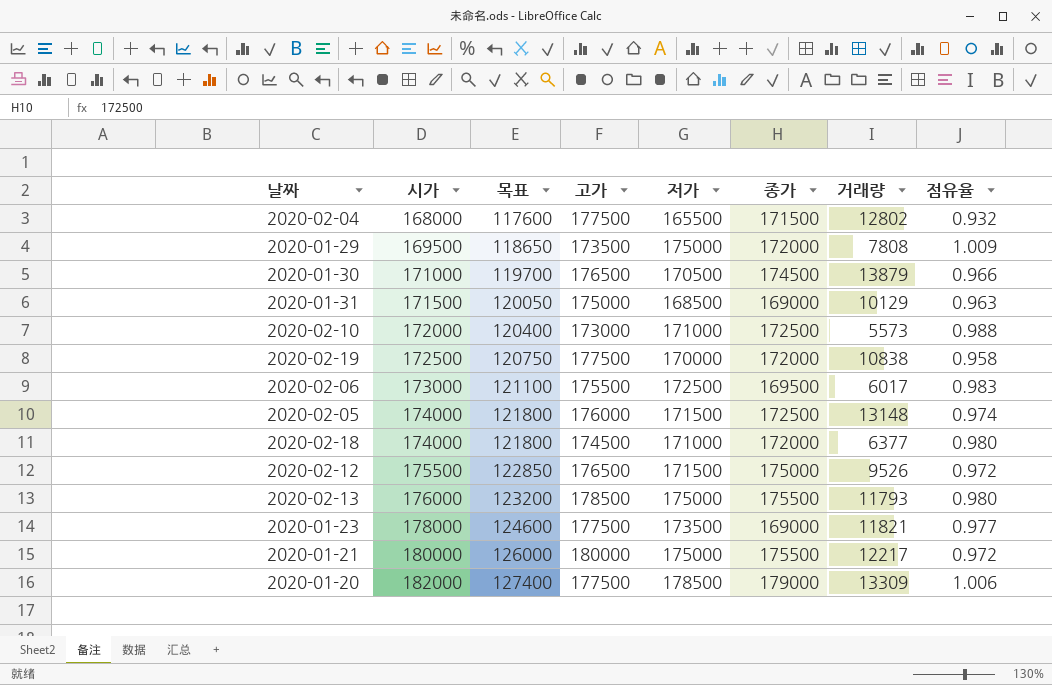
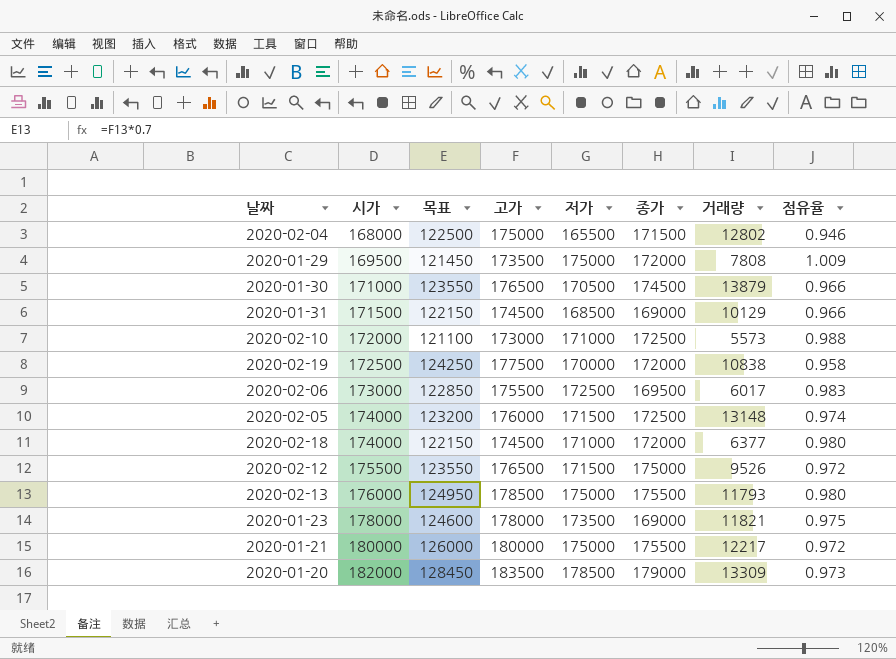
column 목표 | formula: [시가] * 0.7 -> [고가] * 0.7
2020-02-04 | 고가: 177500 -> 175000
2020-02-04 | 점유율: 0.932 -> 0.946
2020-01-31 | 고가: 175000 -> 174500
2020-01-31 | 점유율: 0.963 -> 0.966
2020-01-23 | 고가: 177500 -> 178000
2020-01-23 | 점유율: 0.977 -> 0.975
2020-01-20 | 고가: 177500 -> 183500
2020-01-20 | 점유율: 1.006 -> 0.973

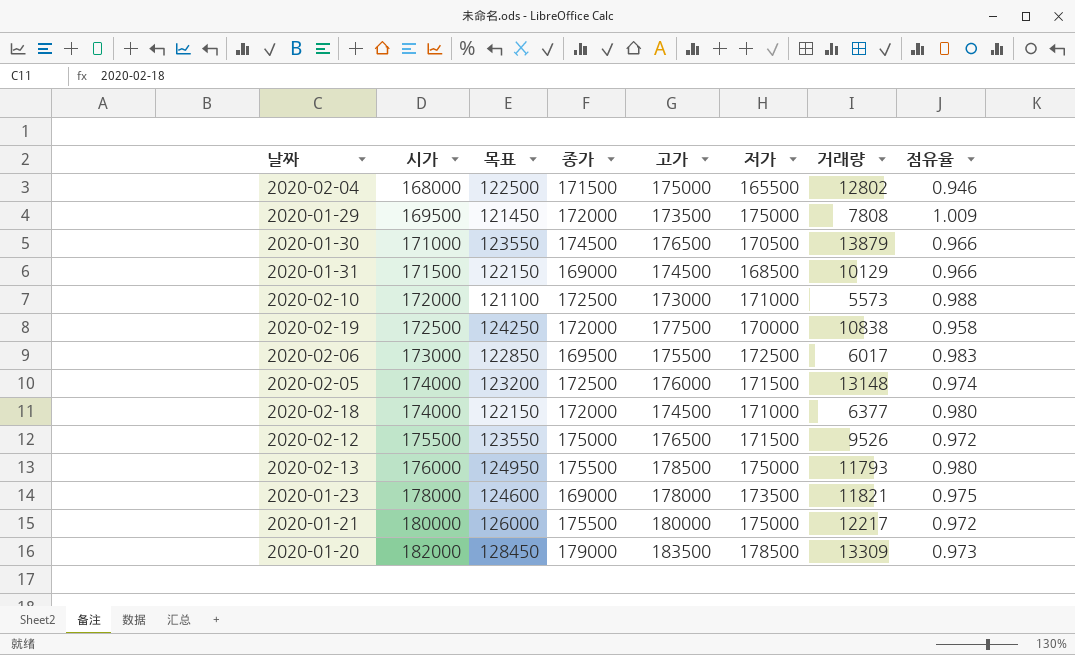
column 종가 | position: 6 -> 4

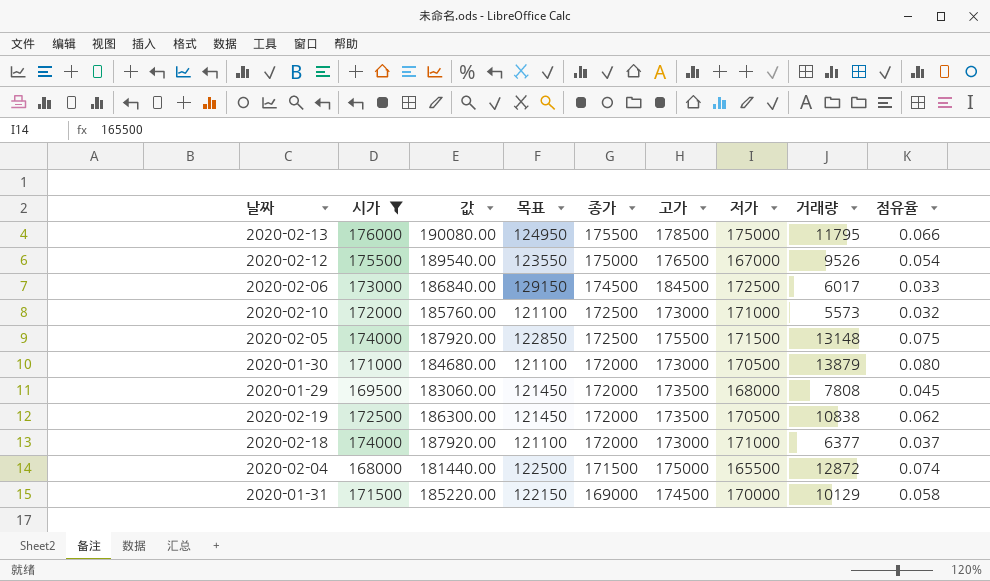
filter: none -> 시가 <= 176000
row order: 시가 ascending -> 종가 descending
column 값 | formula: none -> [시가] * 1.08
column 점유율 | formula: [저가] / [고가] -> [거래량] / [고가]
2020-02-13 | 거래량: 11793 -> 11795
2020-02-12 | 저가: 171500 -> 167000
2020-02-06 | 목표: 122850 -> 129150
2020-02-06 | 종가: 169500 -> 174500
2020-02-06 | 고가: 175500 -> 184500
2020-02-05 | 목표: 123200 -> 122850
2020-02-05 | 고가: 176000 -> 175500
2020-01-30 | 목표: 123550 -> 121100
2020-01-30 | 종가: 174500 -> 172000
2020-01-30 | 고가: 176500 -> 173000
2020-01-29 | 저가: 175000 -> 168000
2020-02-19 | 목표: 124250 -> 121450
2020-02-19 | 고가: 177500 -> 173500
2020-02-19 | 저가: 170000 -> 170500
2020-02-18 | 목표: 122150 -> 121100
2020-02-18 | 고가: 174500 -> 173000
2020-02-04 | 거래량: 12802 -> 12872
2020-01-31 | 저가: 168500 -> 170000

